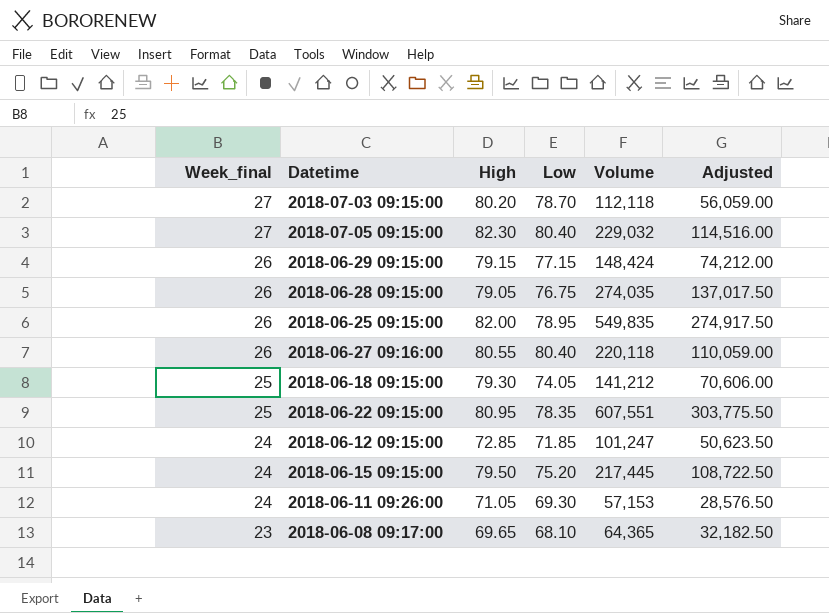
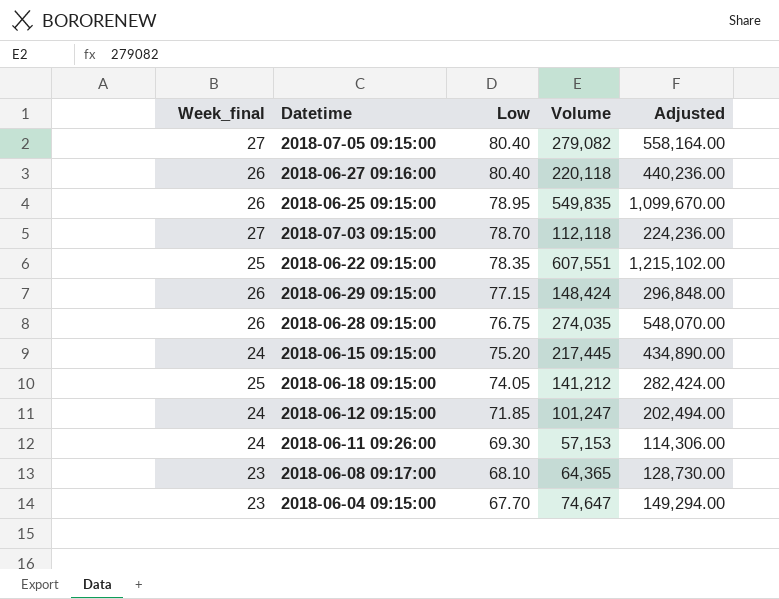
row order: Week_final descending -> Low descending
column High | position: 3 -> none
column Adjusted | formula: [Volume] * 0.5 -> [Volume] * 2
2018-07-05 09:15:00 | Volume: 229,032 -> 279,082
row 2018-06-04 09:15:00: none -> 23 | 67.70 | 74,647 | 149,294.00

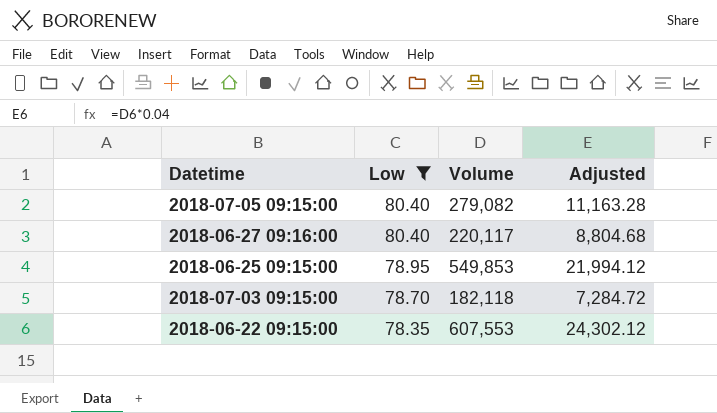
filter: none -> Low >= 78.35
column Week_final | position: 1 -> none
column Adjusted | formula: [Volume] * 2 -> [Volume] * 0.04
2018-06-27 09:16:00 | Volume: 220,118 -> 220,117
2018-06-25 09:15:00 | Volume: 549,835 -> 549,853
2018-07-03 09:15:00 | Volume: 112,118 -> 182,118
2018-06-22 09:15:00 | Volume: 607,551 -> 607,553

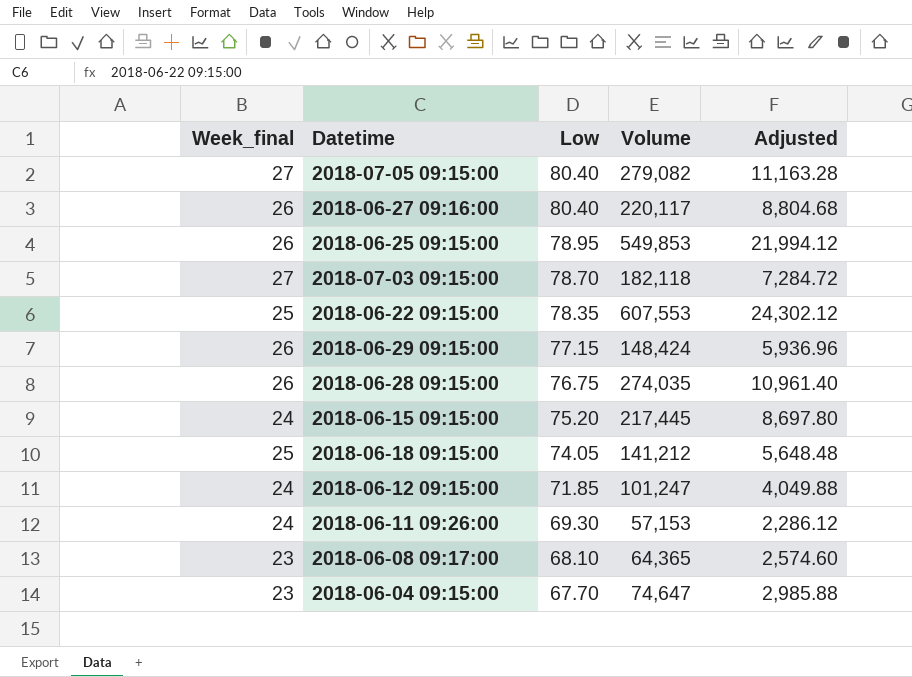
filter: Low >= 78.35 -> none
column Week_final | position: none -> 1

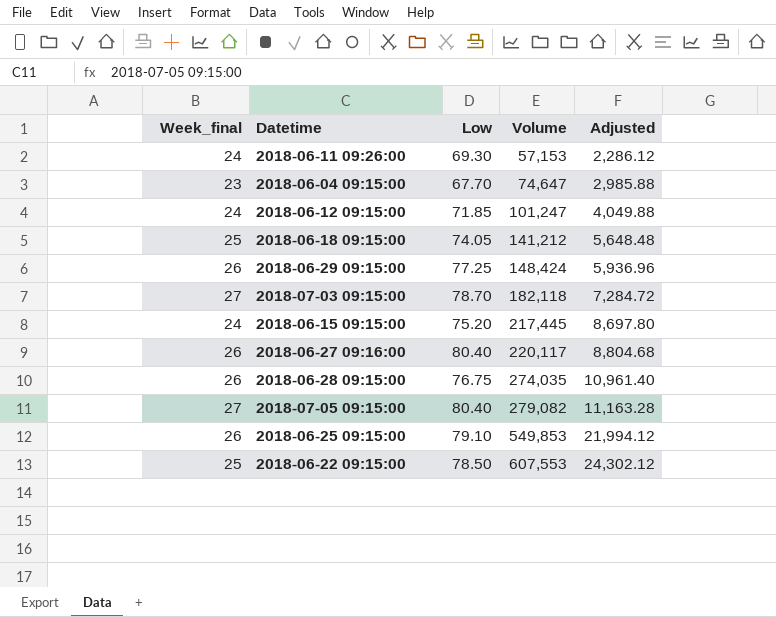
row order: Low descending -> Volume ascending
row 2018-06-08 09:17:00: 23 | 68.10 | 64,365 | 2,574.60 -> none
2018-06-29 09:15:00 | Low: 77.15 -> 77.25
2018-06-25 09:15:00 | Low: 78.95 -> 79.10
2018-06-22 09:15:00 | Low: 78.35 -> 78.50

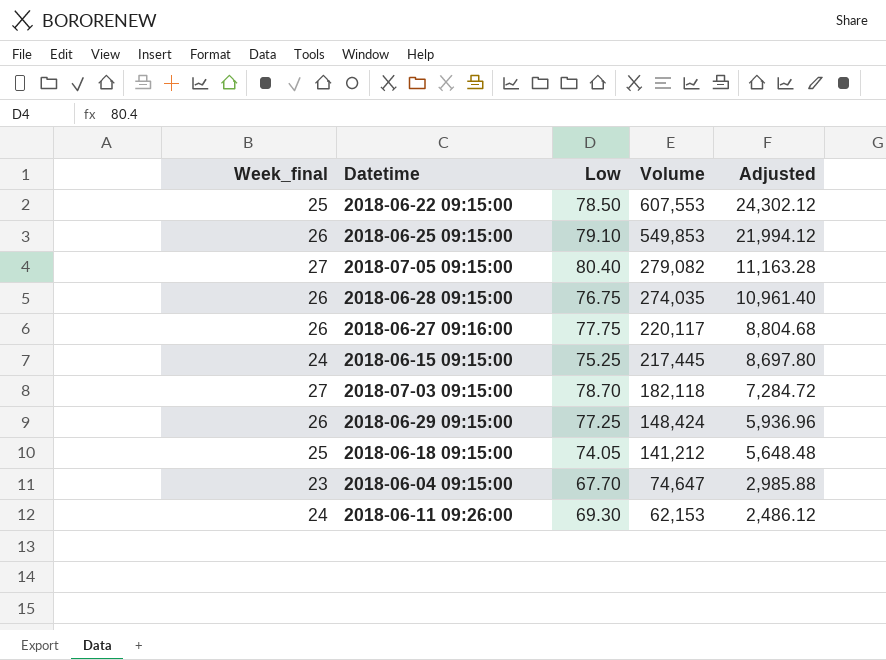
row order: Volume ascending -> Volume descending
row 2018-06-12 09:15:00: 24 | 71.85 | 101,247 | 4,049.88 -> none
2018-06-27 09:16:00 | Low: 80.40 -> 77.75
2018-06-15 09:15:00 | Low: 75.20 -> 75.25
2018-06-11 09:26:00 | Volume: 57,153 -> 62,153
2018-06-11 09:26:00 | Adjusted: 2,286.12 -> 2,486.12

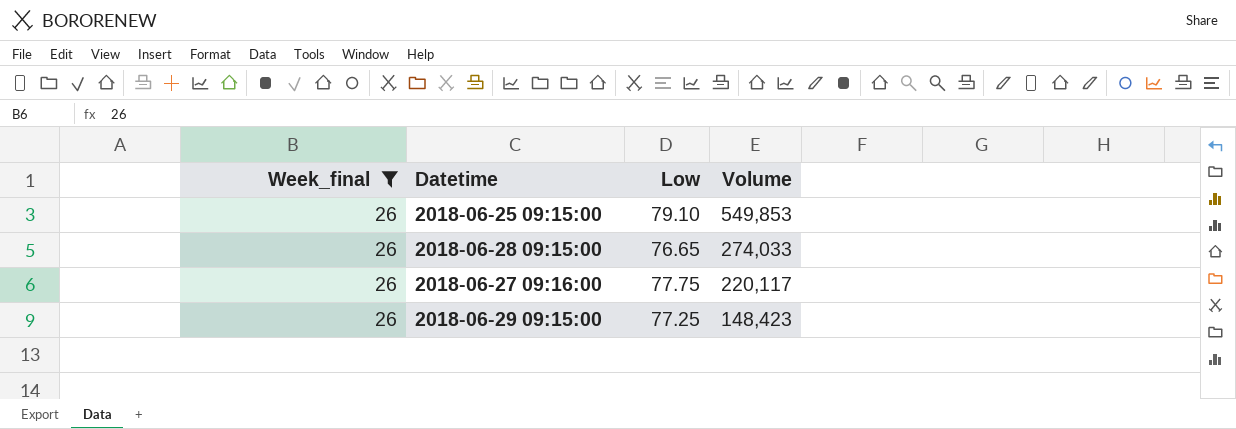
filter: none -> Week_final = 26
column Adjusted | formula: [Volume] * 0.04 -> none
2018-06-28 09:15:00 | Low: 76.75 -> 76.65
2018-06-28 09:15:00 | Volume: 274,035 -> 274,033
2018-06-29 09:15:00 | Volume: 148,424 -> 148,423

